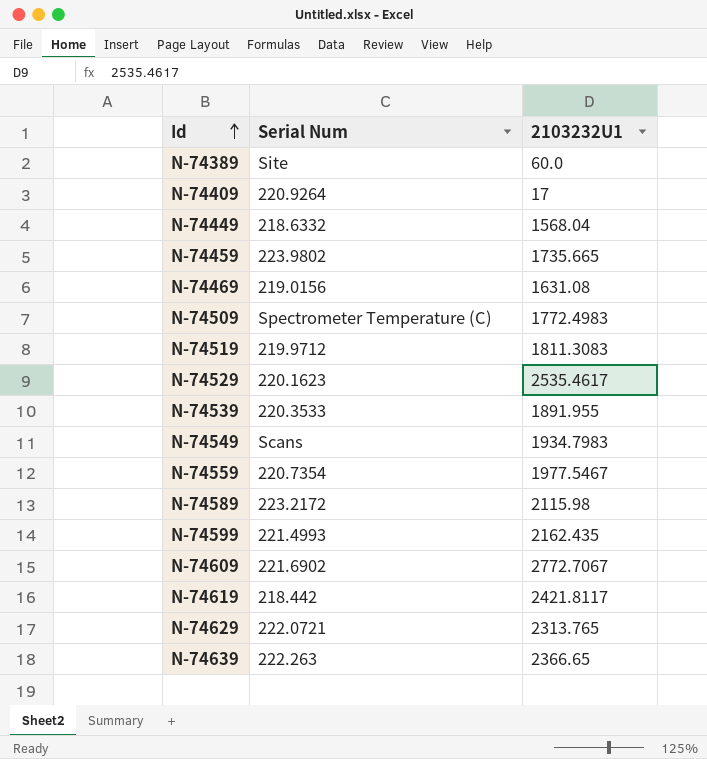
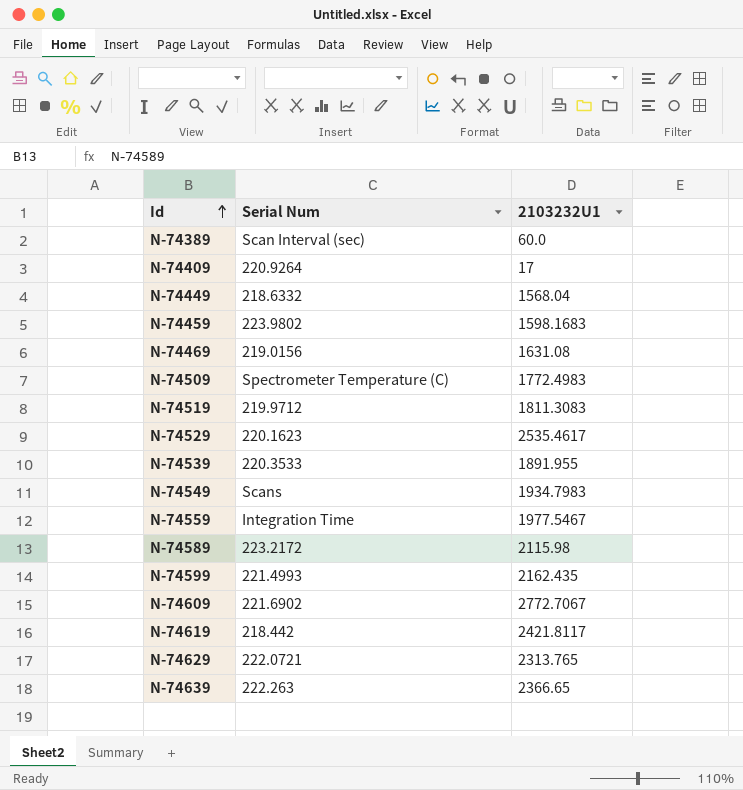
N-74389 | Serial Num: Site -> Scan Interval (sec)
N-74459 | 2103232U1: 1735.665 -> 1598.1683
N-74559 | Serial Num: 220.7354 -> Integration Time

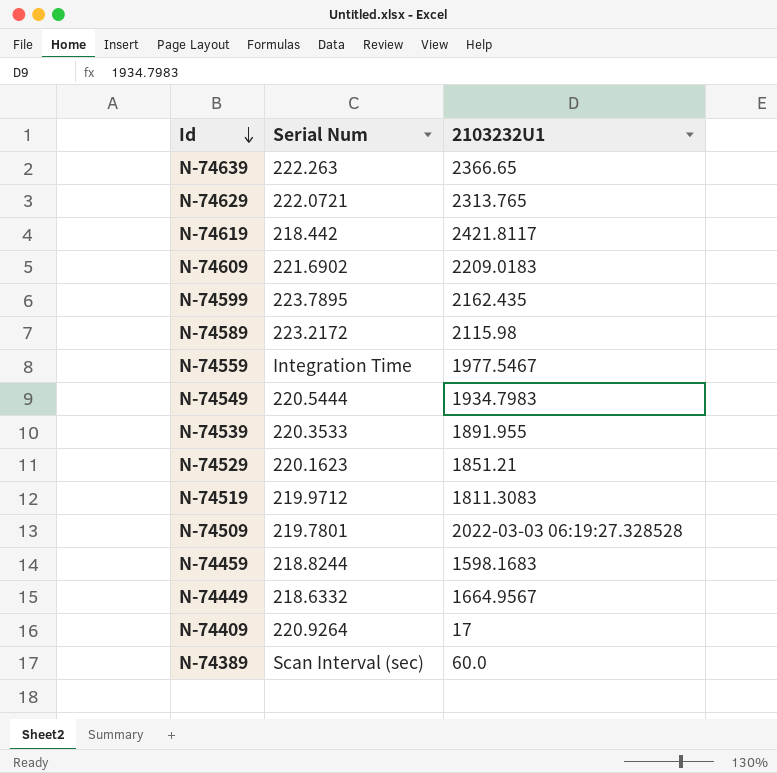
row order: Id ascending -> Id descending
row N-74469: 219.0156 | 1631.08 -> none
N-74609 | 2103232U1: 2772.7067 -> 2209.0183
N-74599 | Serial Num: 221.4993 -> 223.7895
N-74549 | Serial Num: Scans -> 220.5444
N-74529 | 2103232U1: 2535.4617 -> 1851.21
N-74509 | Serial Num: Spectrometer Temperature (C) -> 219.7801
N-74509 | 2103232U1: 1772.4983 -> 2022-03-03 06:19:27.328528
N-74459 | Serial Num: 223.9802 -> 218.8244
N-74449 | 2103232U1: 1568.04 -> 1664.9567

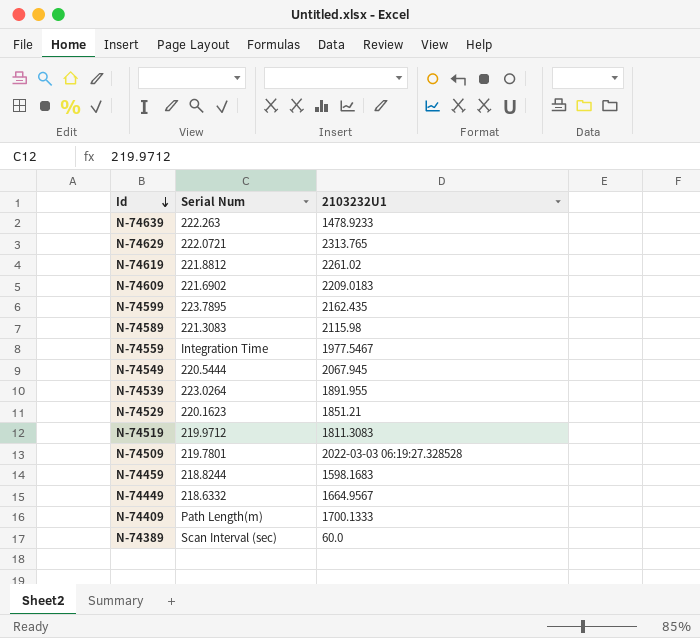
N-74639 | 2103232U1: 2366.65 -> 1478.9233
N-74619 | Serial Num: 218.442 -> 221.8812
N-74619 | 2103232U1: 2421.8117 -> 2261.02
N-74589 | Serial Num: 223.2172 -> 221.3083
N-74549 | 2103232U1: 1934.7983 -> 2067.945
N-74539 | Serial Num: 220.3533 -> 223.0264
N-74409 | Serial Num: 220.9264 -> Path Length(m)
N-74409 | 2103232U1: 17 -> 1700.1333

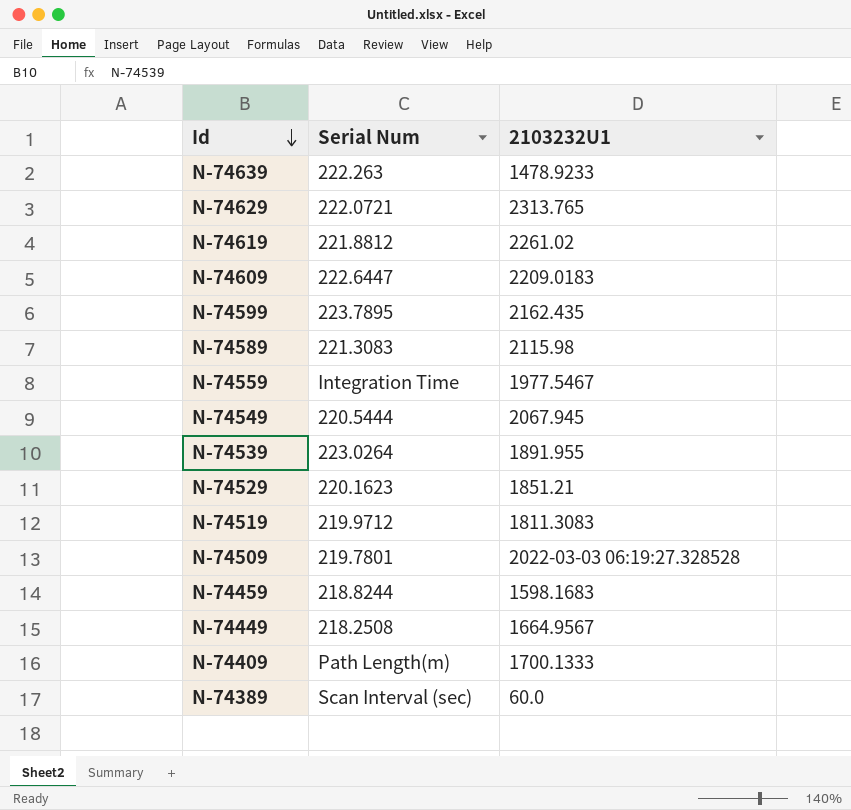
N-74609 | Serial Num: 221.6902 -> 222.6447
N-74449 | Serial Num: 218.6332 -> 218.2508

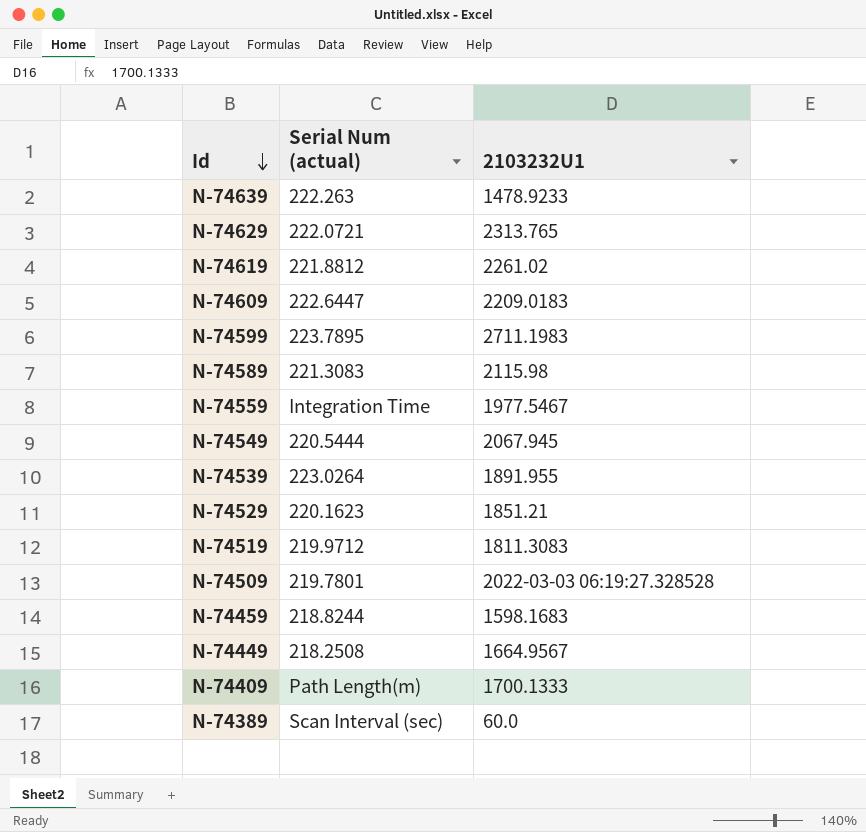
column name: Serial Num -> Serial Num (actual)
N-74599 | 2103232U1: 2162.435 -> 2711.1983

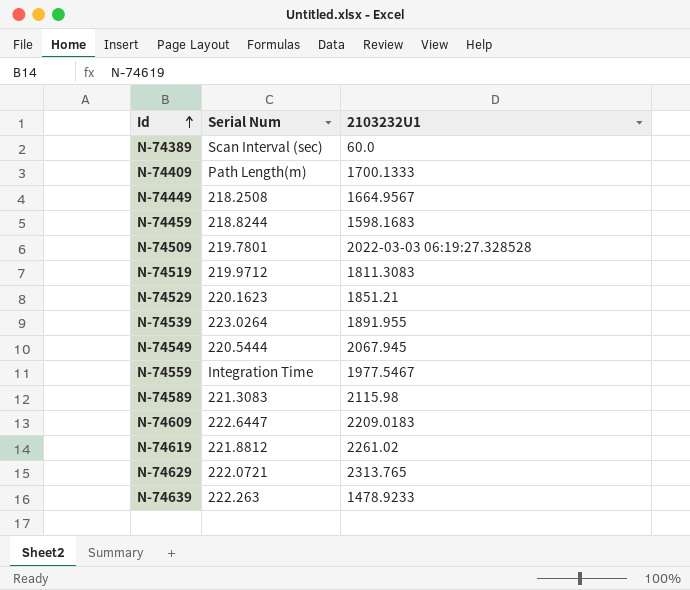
row order: Id descending -> Id ascending
column name: Serial Num (actual) -> Serial Num
row N-74599: 223.7895 | 2711.1983 -> none

